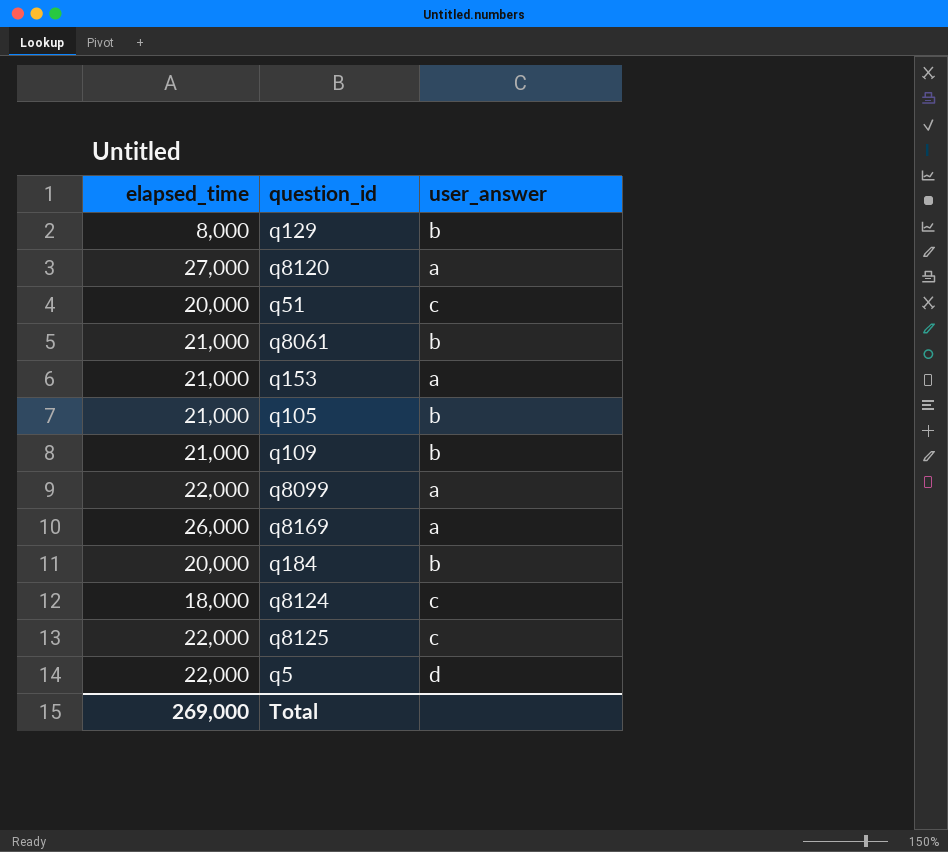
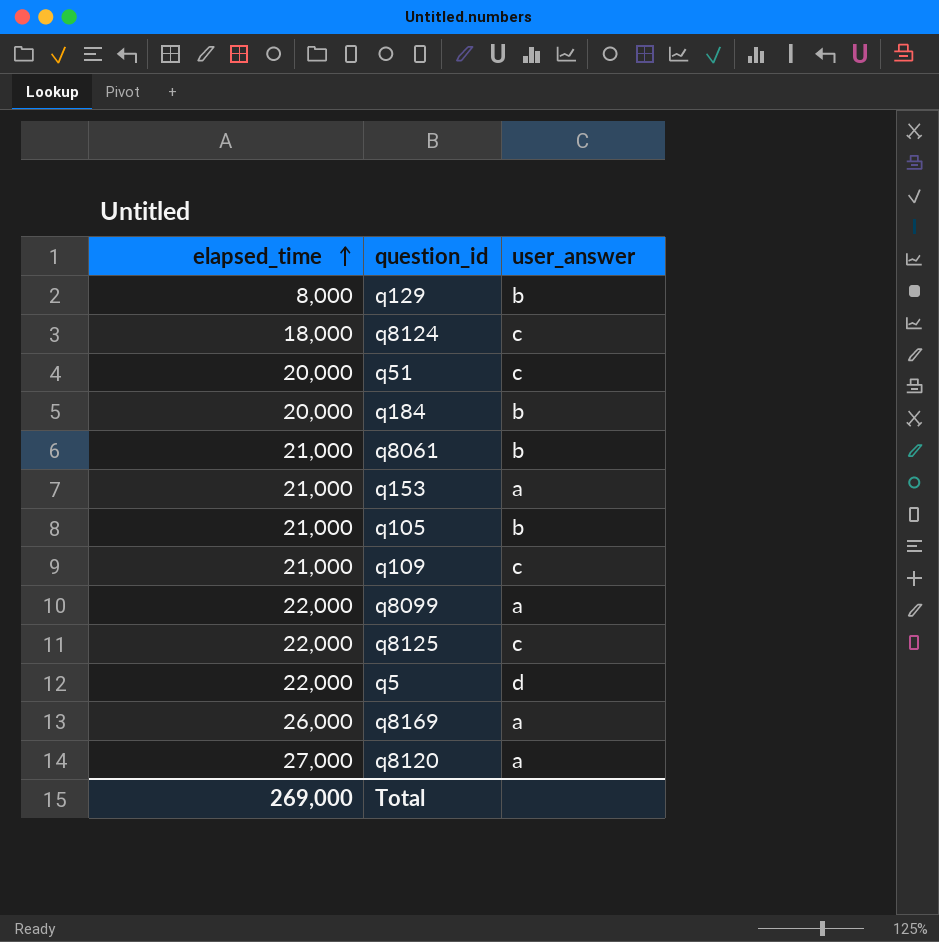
row order: none -> elapsed_time ascending
q109 | user_answer: b -> c

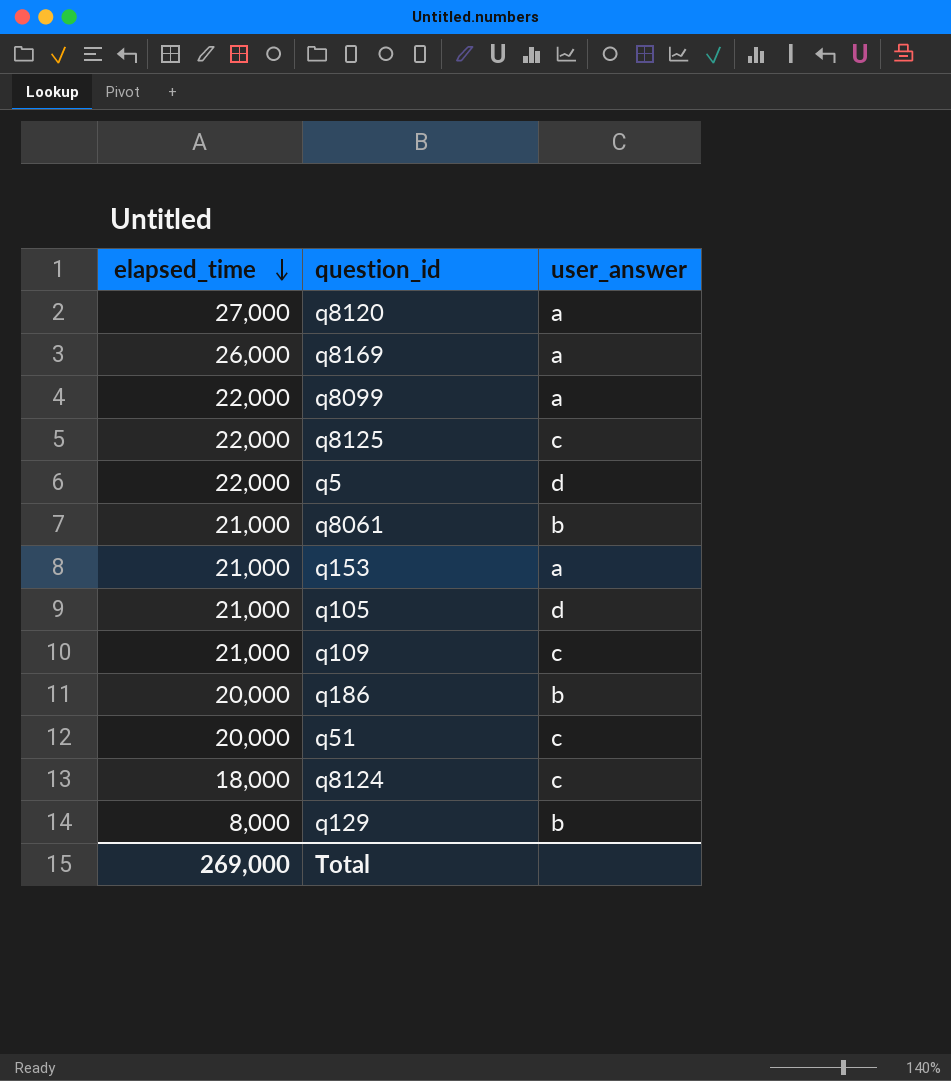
row order: elapsed_time ascending -> elapsed_time descending
row q184: 20,000 | b -> none
q105 | user_answer: b -> d
row q186: none -> 20,000 | b

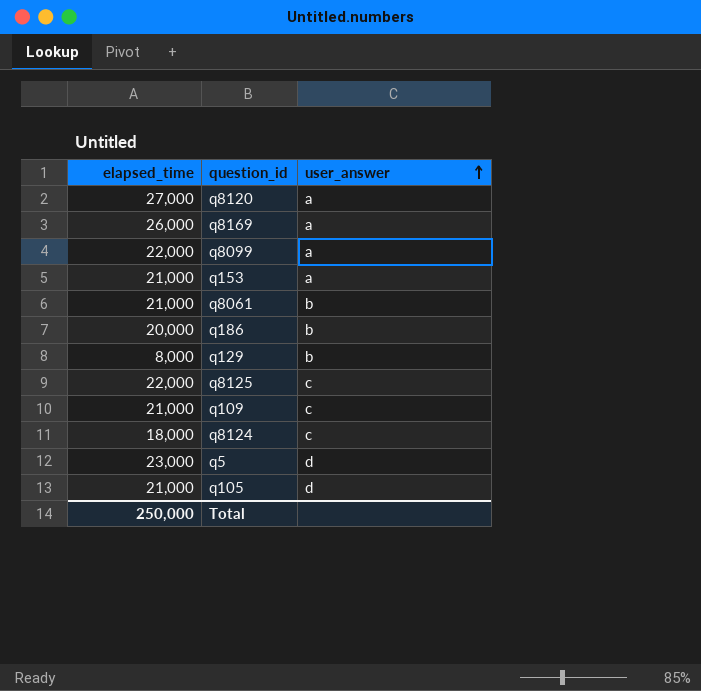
row order: elapsed_time descending -> user_answer ascending
row q51: 20,000 | c -> none
q5 | elapsed_time: 22,000 -> 23,000
Total | elapsed_time: 269,000 -> 250,000

